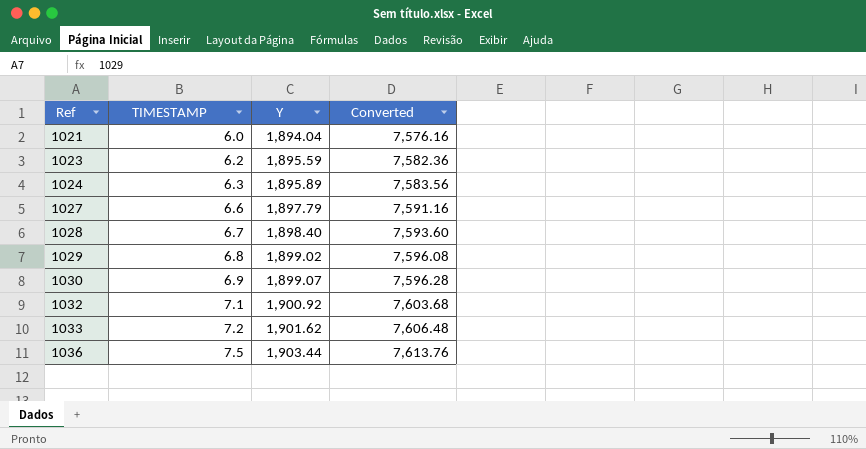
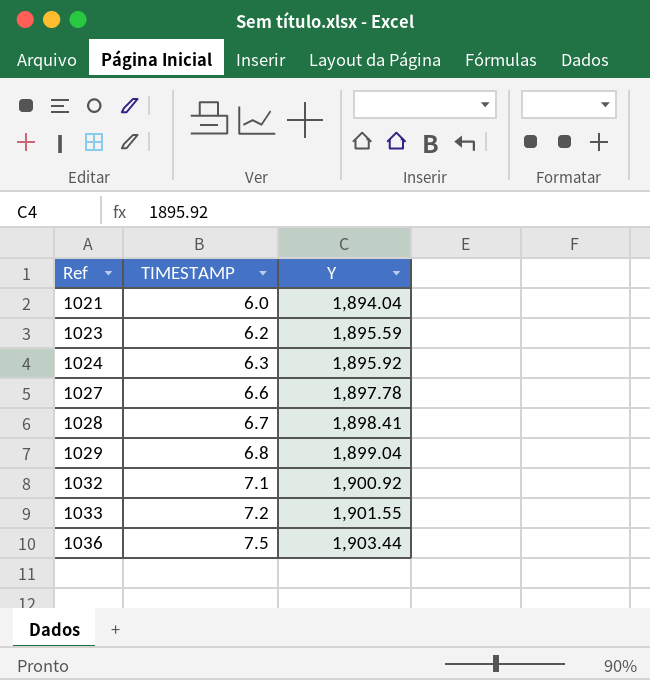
column Converted | formula: [Y] * 4 -> none
row 1030: 6.9 | 1,899.07 | 7,596.28 -> none
1024 | Y: 1,895.89 -> 1,895.92
1027 | Y: 1,897.79 -> 1,897.78
1028 | Y: 1,898.40 -> 1,898.41
1029 | Y: 1,899.02 -> 1,899.04
1033 | Y: 1,901.62 -> 1,901.55

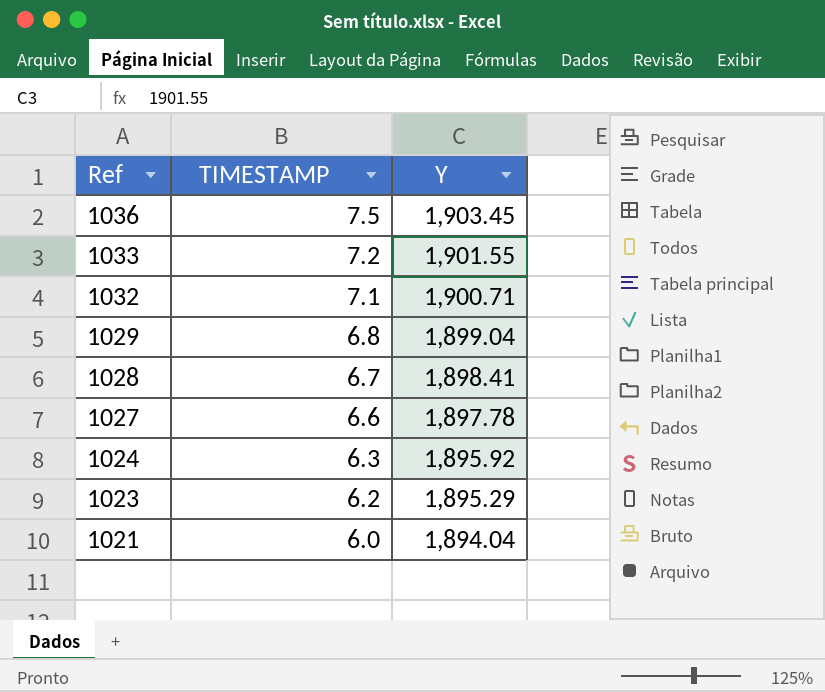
row order: Ref ascending -> Ref descending
1036 | Y: 1,903.44 -> 1,903.45
1032 | Y: 1,900.92 -> 1,900.71
1023 | Y: 1,895.59 -> 1,895.29

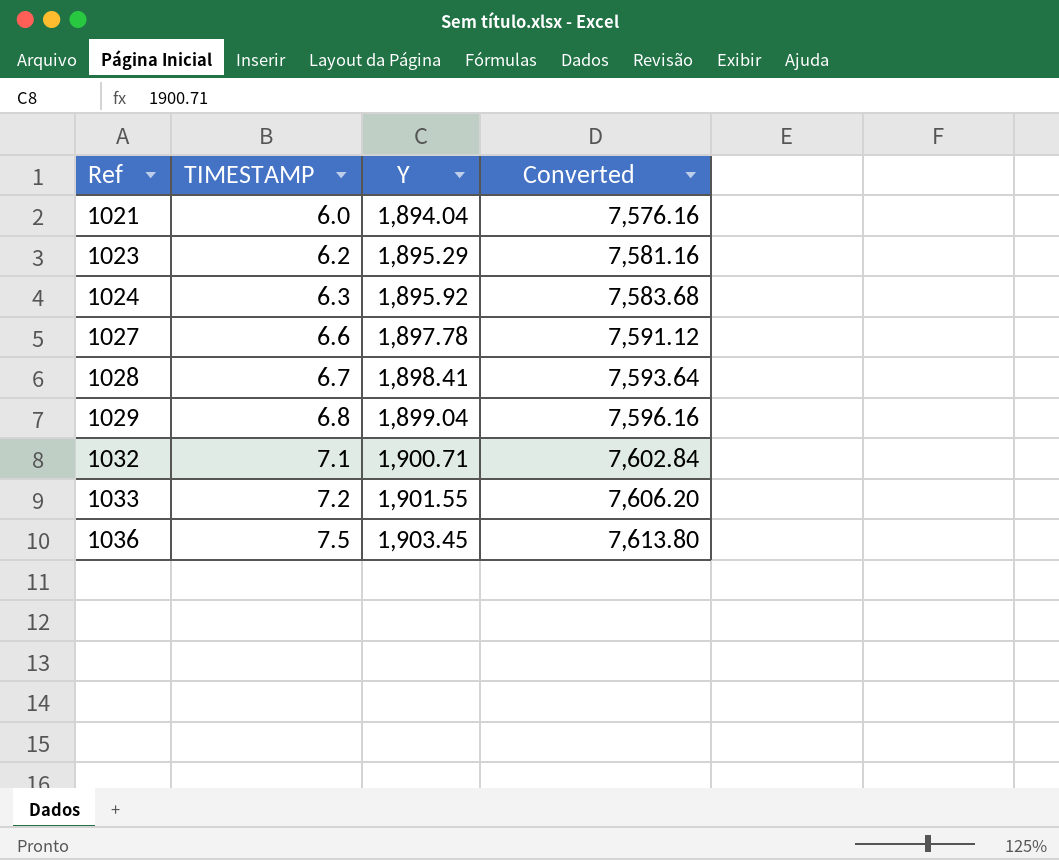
row order: Ref descending -> Ref ascending
column Converted | formula: none -> [Y] * 4

